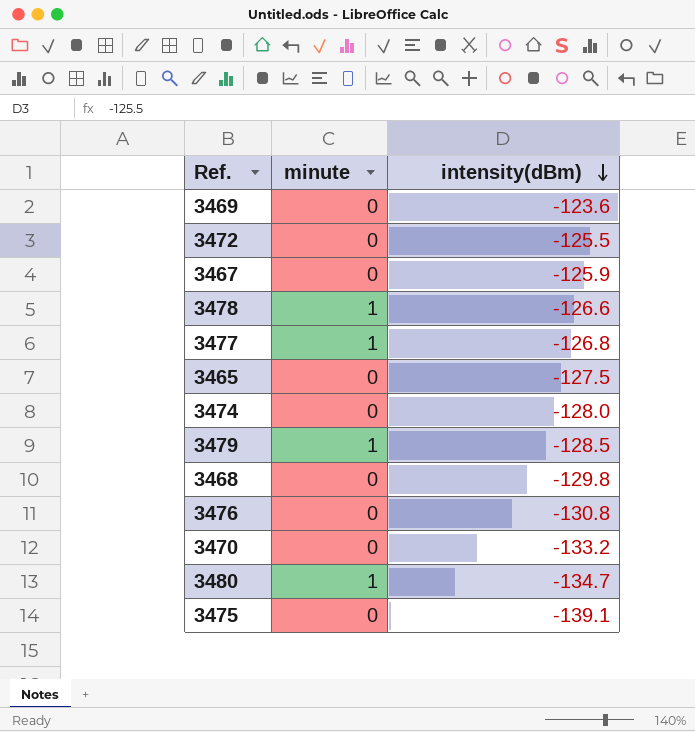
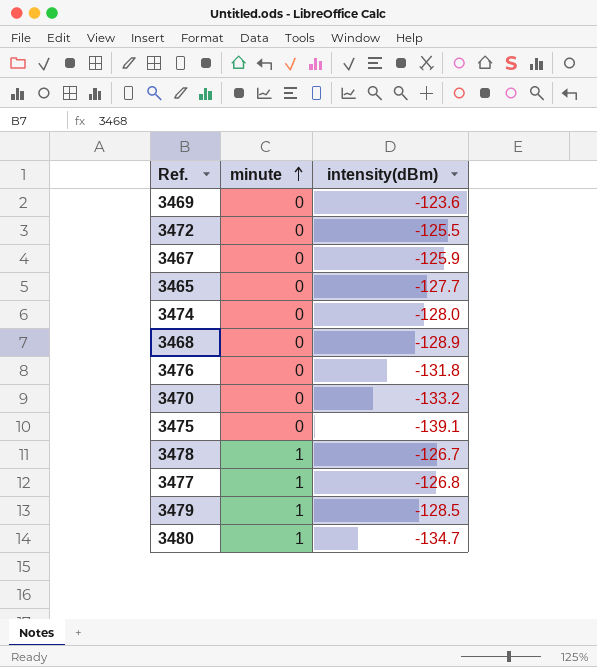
row order: intensity(dBm) descending -> minute ascending
3465 | intensity(dBm): -127.5 -> -127.7
3468 | intensity(dBm): -129.8 -> -128.9
3476 | intensity(dBm): -130.8 -> -131.8
3478 | intensity(dBm): -126.6 -> -126.7

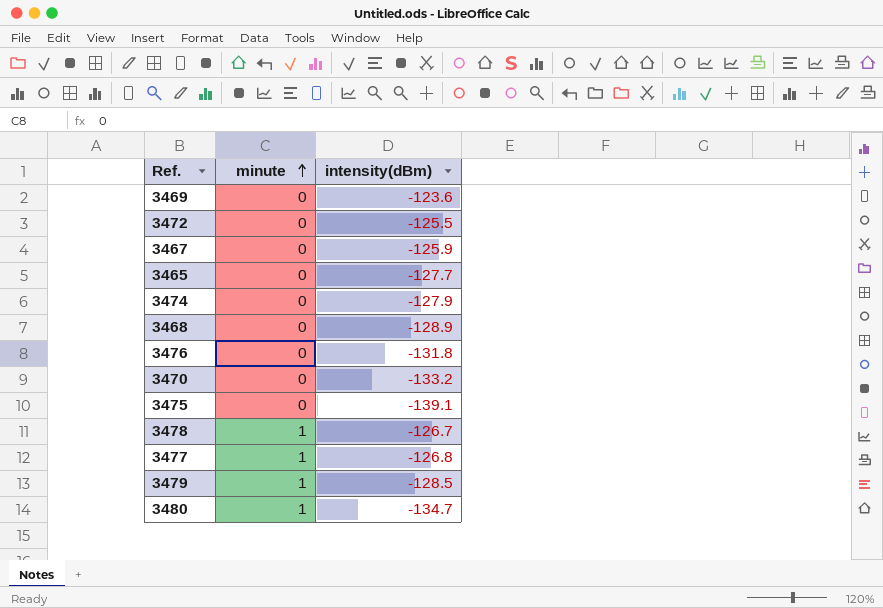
3474 | intensity(dBm): -128.0 -> -127.9

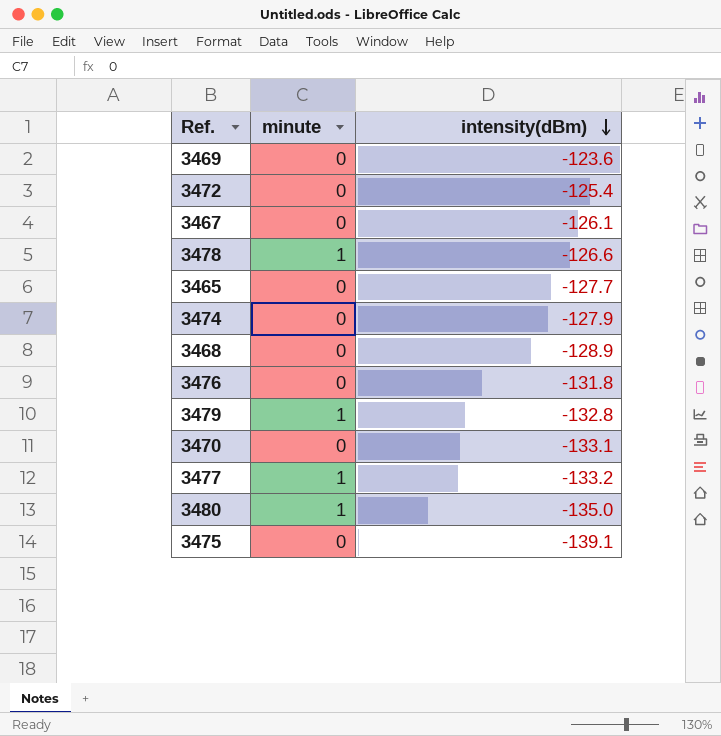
row order: minute ascending -> intensity(dBm) descending
3472 | intensity(dBm): -125.5 -> -125.4
3467 | intensity(dBm): -125.9 -> -126.1
3478 | intensity(dBm): -126.7 -> -126.6
3479 | intensity(dBm): -128.5 -> -132.8
3470 | intensity(dBm): -133.2 -> -133.1
3477 | intensity(dBm): -126.8 -> -133.2
3480 | intensity(dBm): -134.7 -> -135.0

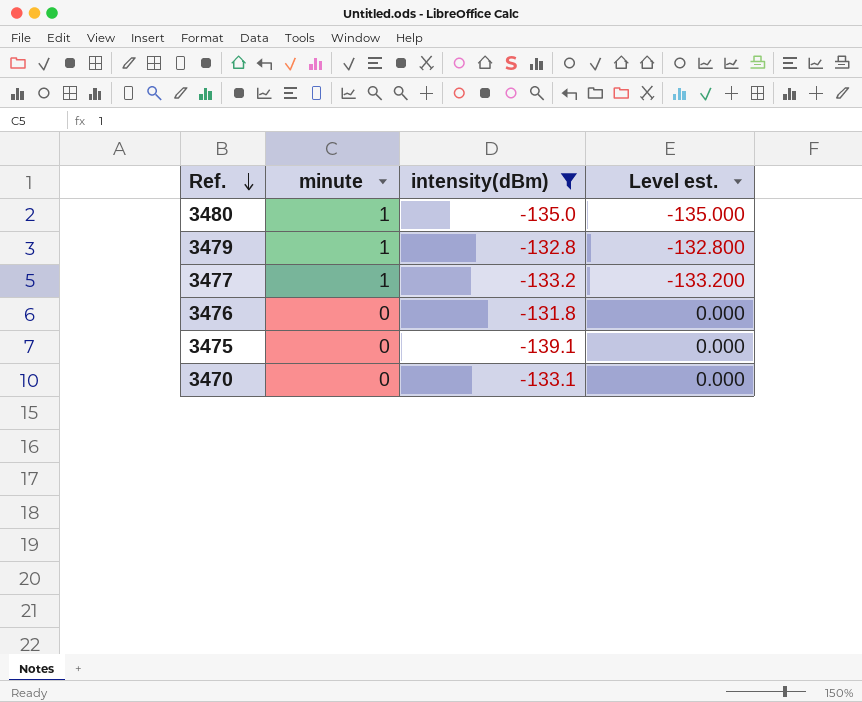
filter: none -> intensity(dBm) <= -131.8
row order: intensity(dBm) descending -> Ref. descending
column Level est. | formula: none -> [minute] * [intensity(dBm)]

